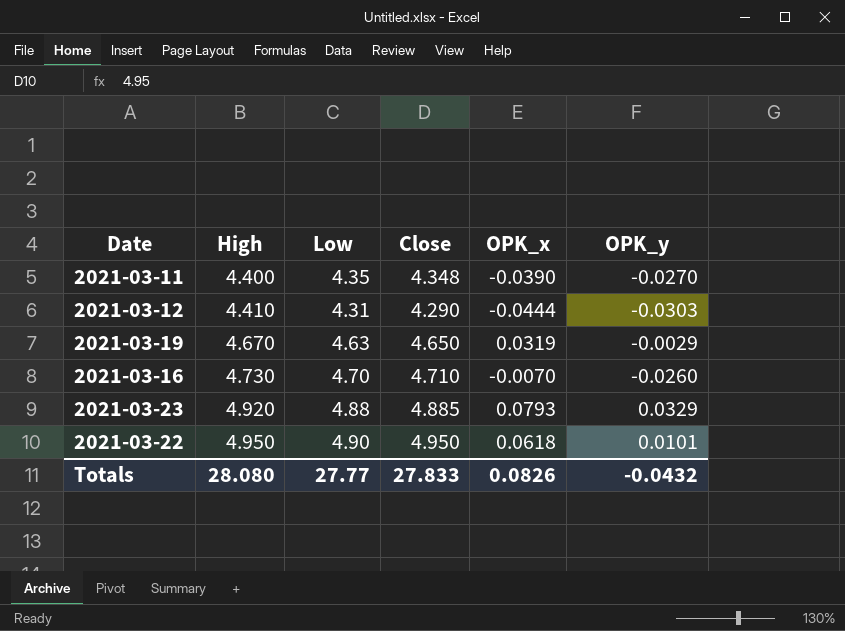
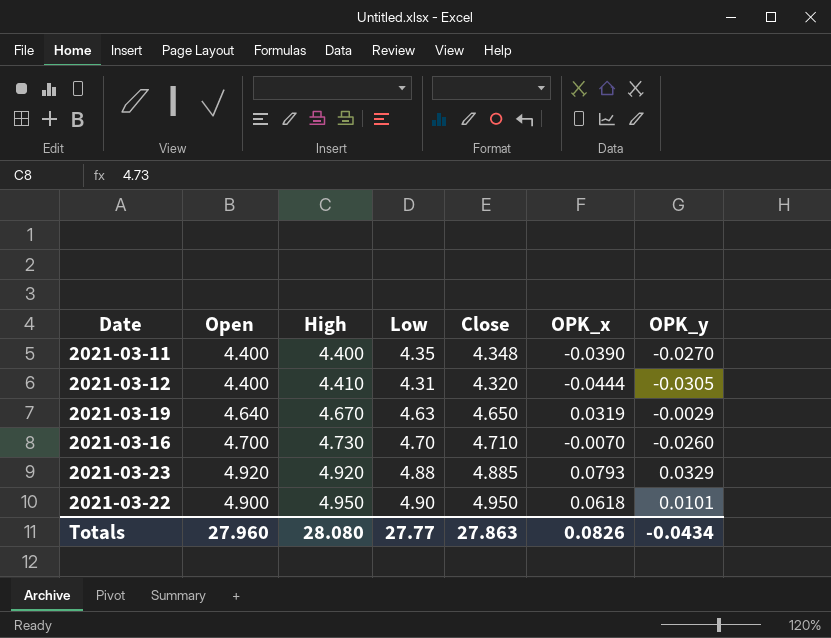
column Open | position: none -> 2
2021-03-12 | Close: 4.290 -> 4.320
2021-03-12 | OPK_y: -0.0303 -> -0.0305
Totals | Close: 27.833 -> 27.863
Totals | OPK_y: -0.0432 -> -0.0434

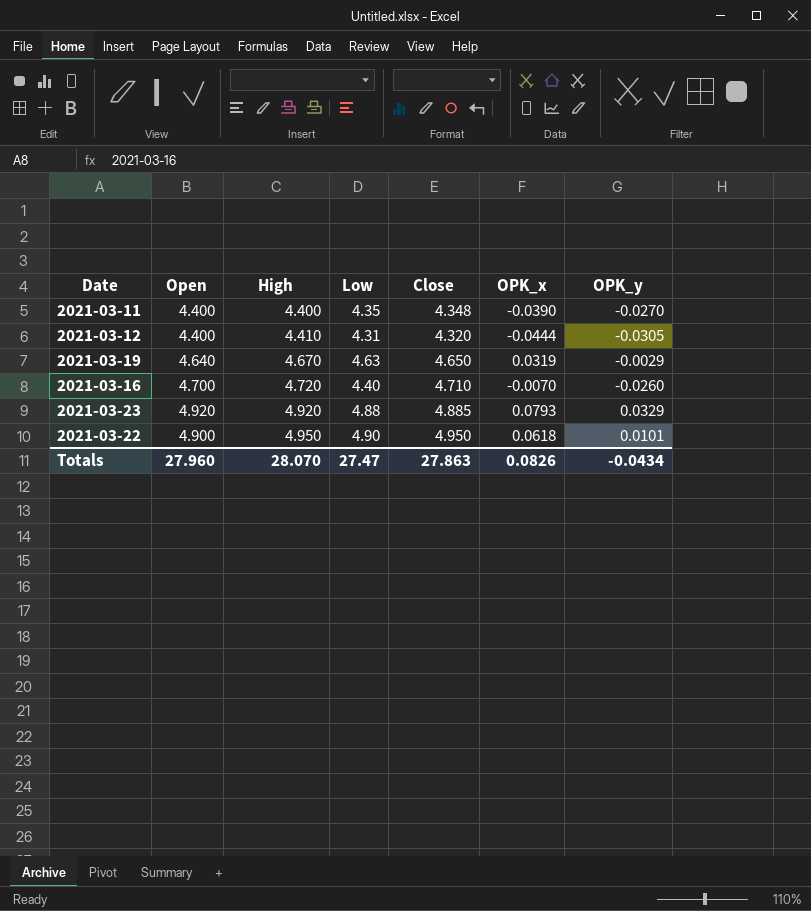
2021-03-16 | High: 4.730 -> 4.720
2021-03-16 | Low: 4.70 -> 4.40
Totals | High: 28.080 -> 28.070
Totals | Low: 27.77 -> 27.47

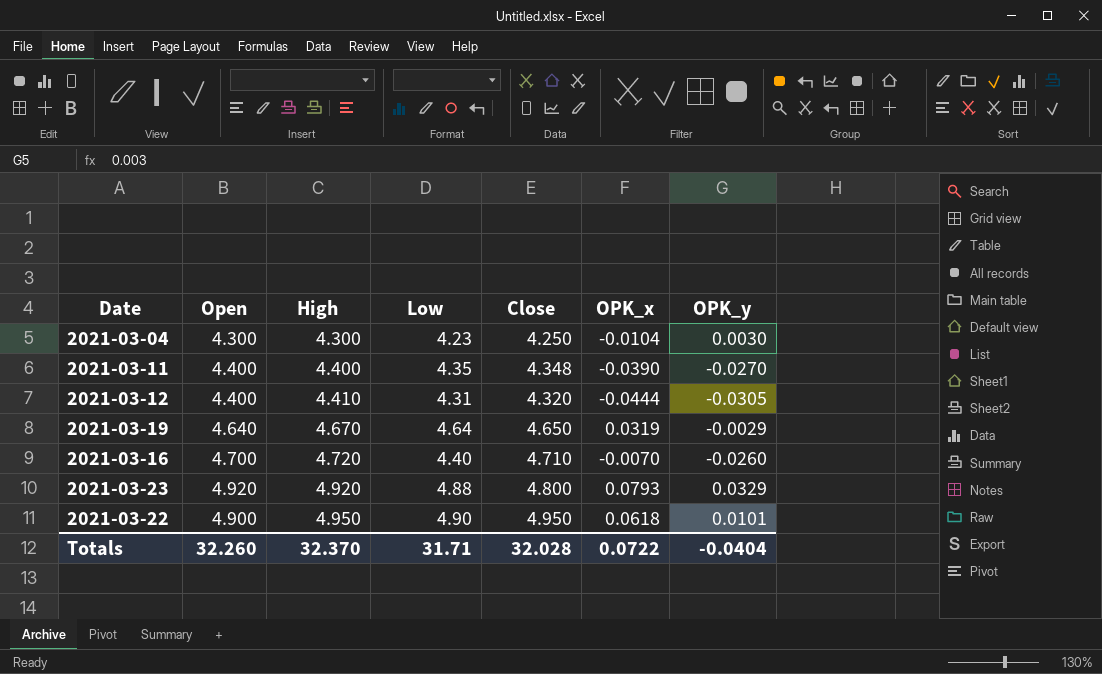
row 2021-03-04: none -> 4.300 | 4.300 | 4.23 | 4.250 | -0.0104 | 0.0030
2021-03-19 | Low: 4.63 -> 4.64
2021-03-23 | Close: 4.885 -> 4.800
Totals | Open: 27.960 -> 32.260
Totals | High: 28.070 -> 32.370
Totals | Low: 27.47 -> 31.71
Totals | Close: 27.863 -> 32.028
Totals | OPK_x: 0.0826 -> 0.0722
Totals | OPK_y: -0.0434 -> -0.0404

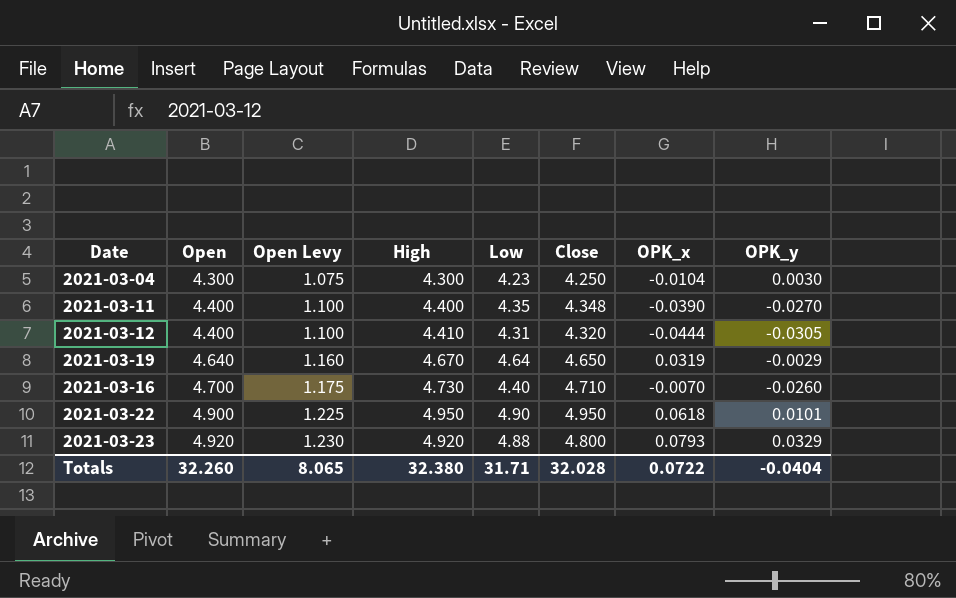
row order: High ascending -> Open ascending
column Open Levy | formula: none -> [Open] * 0.25
2021-03-16 | High: 4.720 -> 4.730
Totals | High: 32.370 -> 32.380

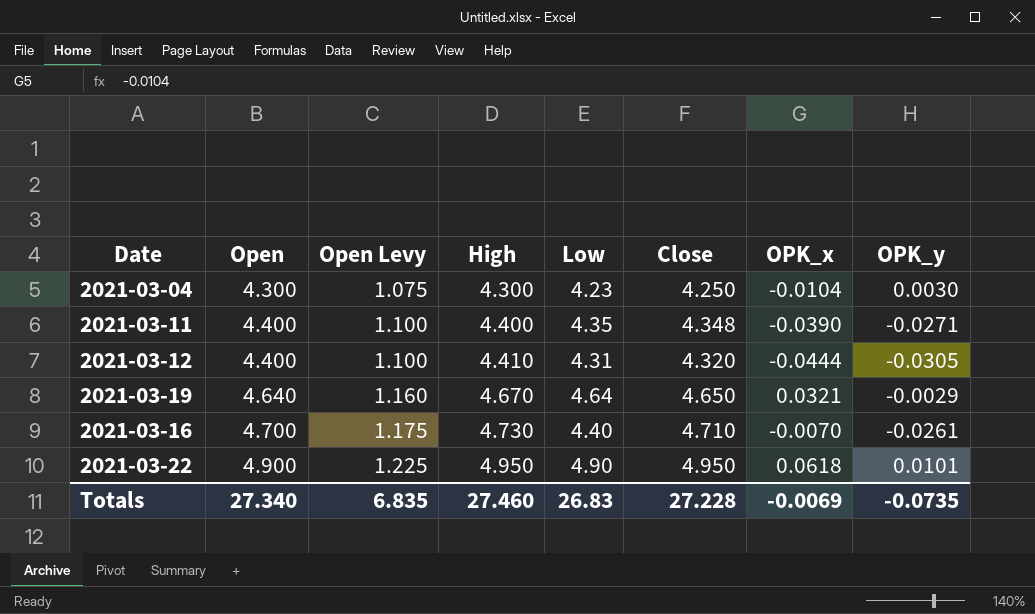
row 2021-03-23: 4.920 | 1.230 | 4.920 | 4.88 | 4.800 | 0.0793 | 0.0329 -> none
2021-03-11 | OPK_y: -0.0270 -> -0.0271
2021-03-19 | OPK_x: 0.0319 -> 0.0321
2021-03-16 | OPK_y: -0.0260 -> -0.0261
Totals | Open: 32.260 -> 27.340
Totals | Open Levy: 8.065 -> 6.835
Totals | High: 32.380 -> 27.460
Totals | Low: 31.71 -> 26.83
Totals | Close: 32.028 -> 27.228
Totals | OPK_x: 0.0722 -> -0.0069
Totals | OPK_y: -0.0404 -> -0.0735

